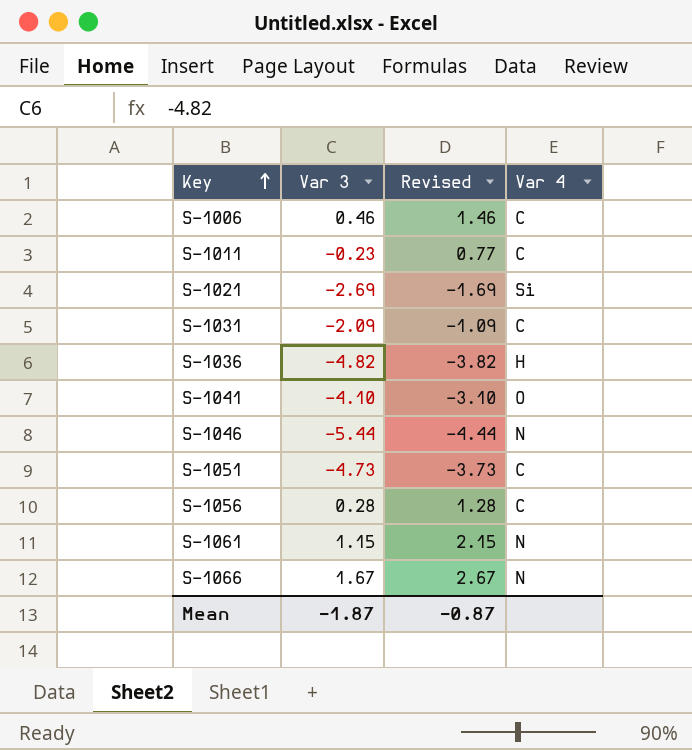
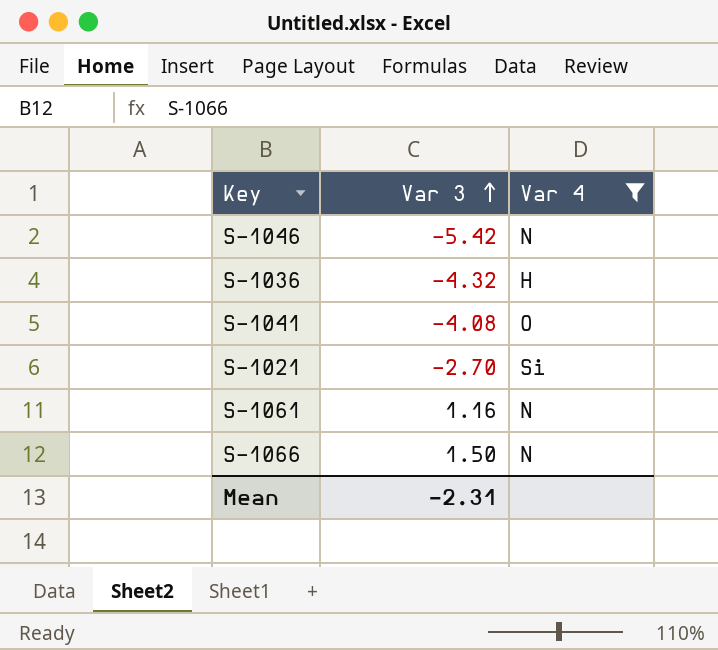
filter: none -> Var 4 != C
row order: Key ascending -> Var 3 ascending
column Revised | formula: [Var 3] + 1 -> none
S-1046 | Var 3: -5.44 -> -5.42
S-1036 | Var 3: -4.82 -> -4.32
S-1041 | Var 3: -4.10 -> -4.08
S-1021 | Var 3: -2.69 -> -2.70
S-1061 | Var 3: 1.15 -> 1.16
S-1066 | Var 3: 1.67 -> 1.50
Mean | Var 3: -1.87 -> -2.31

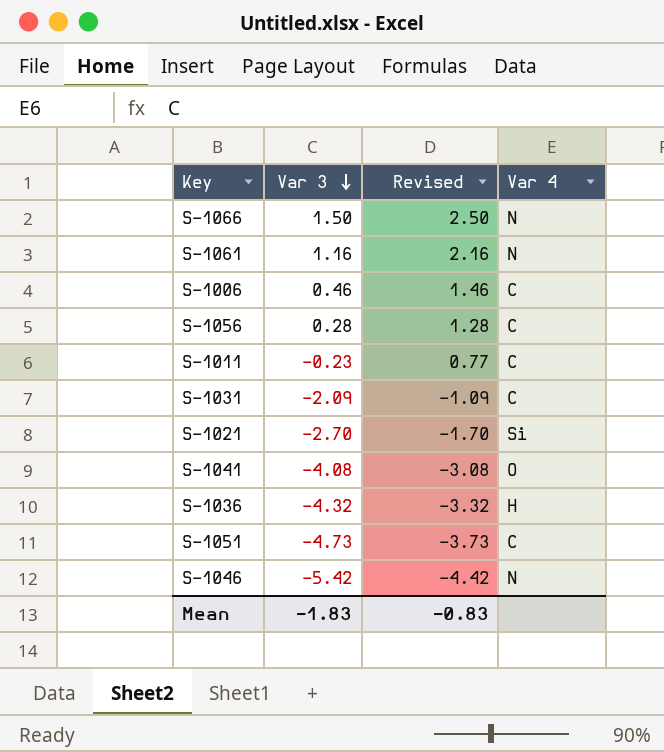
filter: Var 4 != C -> none
row order: Var 3 ascending -> Var 3 descending
column Revised | formula: none -> [Var 3] + 1
Mean | Var 3: -2.31 -> -1.83

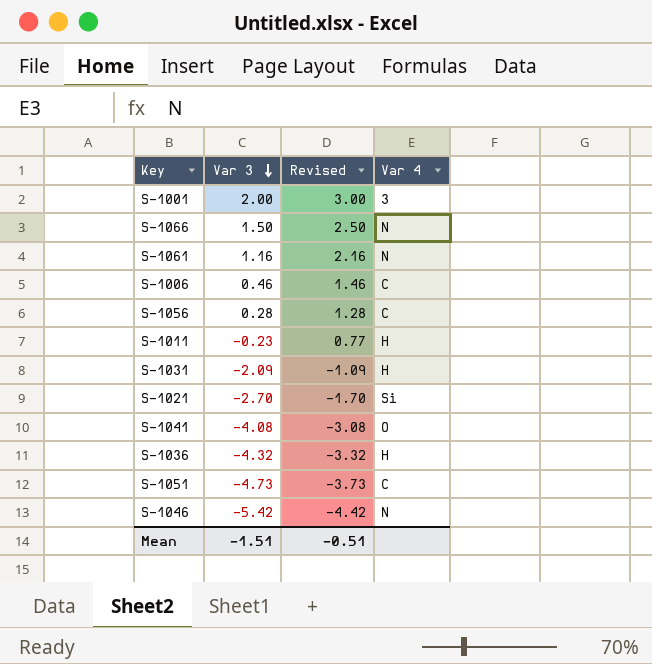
row S-1001: none -> 2.00 | 3.00 | 3
S-1011 | Var 4: C -> H
S-1031 | Var 4: C -> H
Mean | Var 3: -1.83 -> -1.51
Mean | Revised: -0.83 -> -0.51

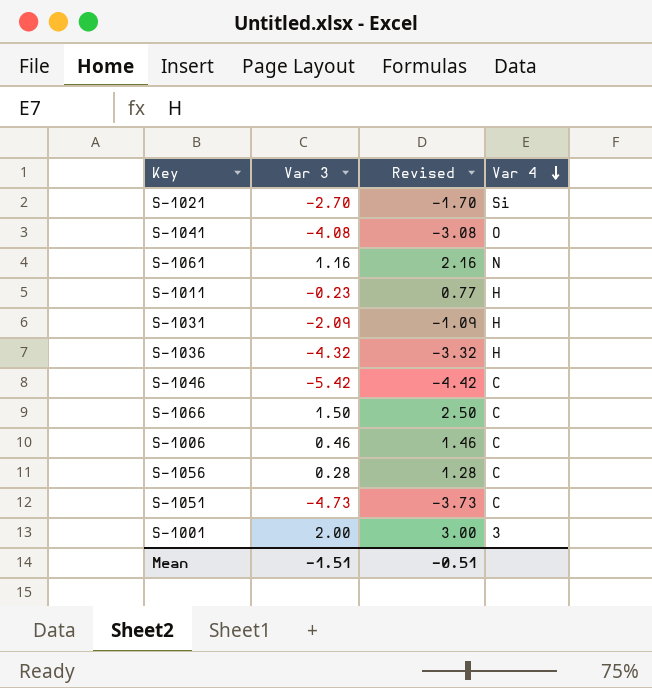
row order: Var 3 descending -> Var 4 descending
S-1046 | Var 4: N -> C
S-1066 | Var 4: N -> C

